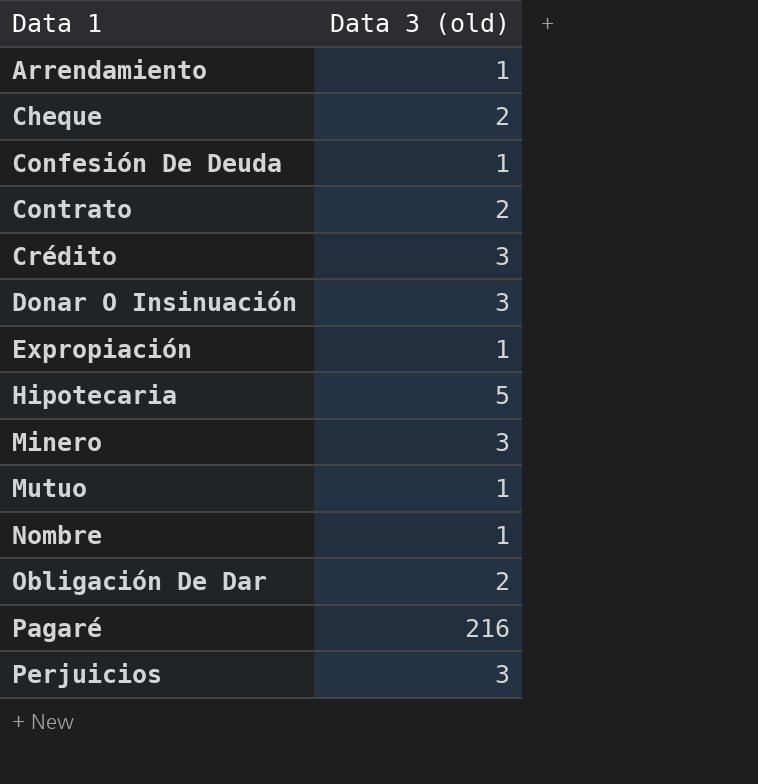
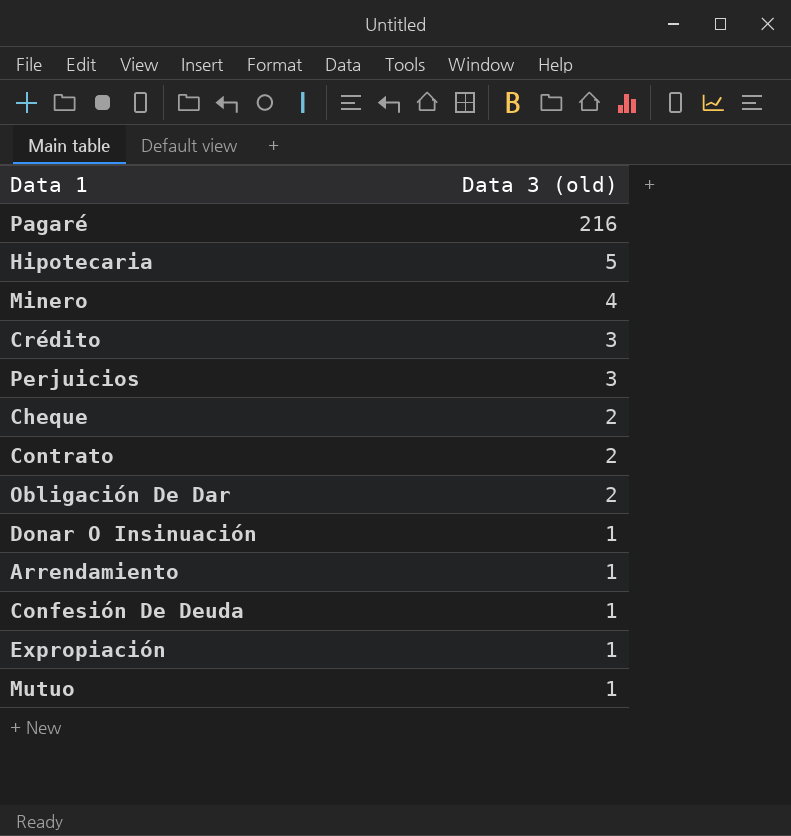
row order: Data 1 ascending -> Data 3 (old) descending
row Nombre: 1 -> none
Minero | Data 3 (old): 3 -> 4
Donar O Insinuación | Data 3 (old): 3 -> 1

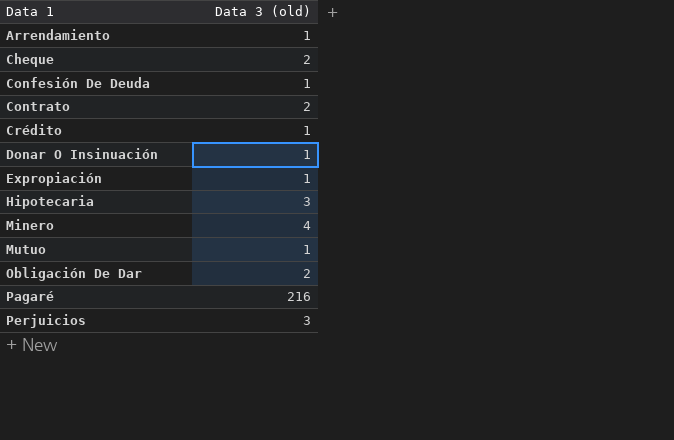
row order: Data 3 (old) descending -> Data 1 ascending
Crédito | Data 3 (old): 3 -> 1
Hipotecaria | Data 3 (old): 5 -> 3

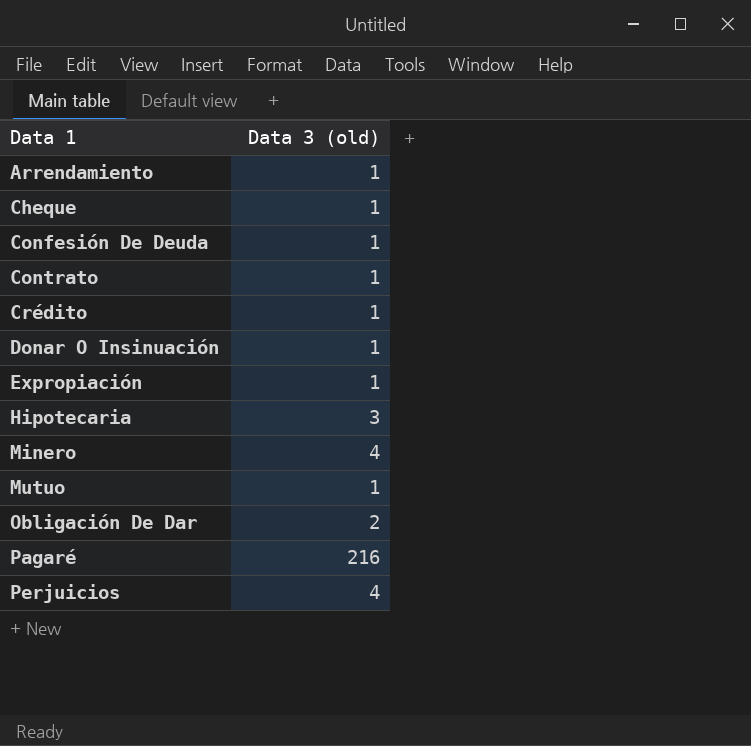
Cheque | Data 3 (old): 2 -> 1
Contrato | Data 3 (old): 2 -> 1
Perjuicios | Data 3 (old): 3 -> 4

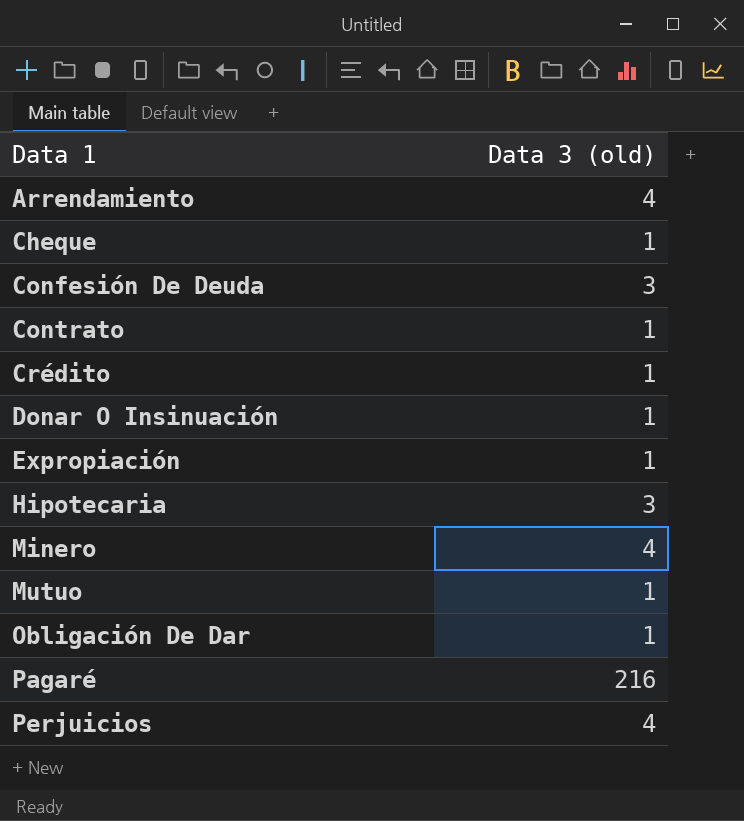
Arrendamiento | Data 3 (old): 1 -> 4
Confesión De Deuda | Data 3 (old): 1 -> 3
Obligación De Dar | Data 3 (old): 2 -> 1

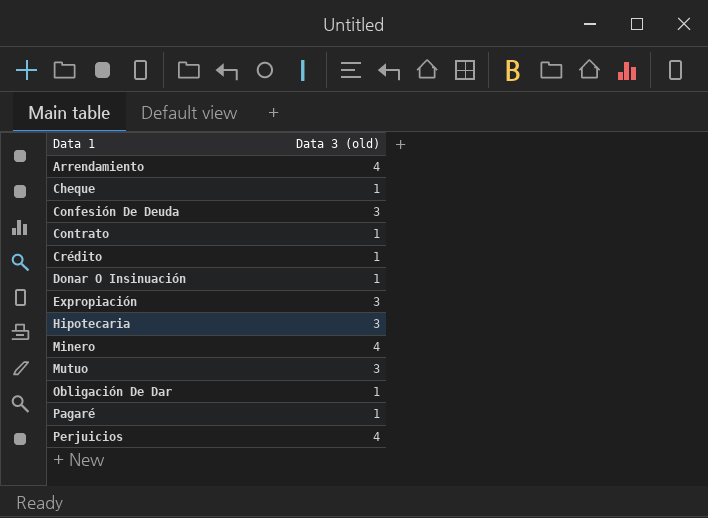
Expropiación | Data 3 (old): 1 -> 3
Mutuo | Data 3 (old): 1 -> 3
Pagaré | Data 3 (old): 216 -> 1

